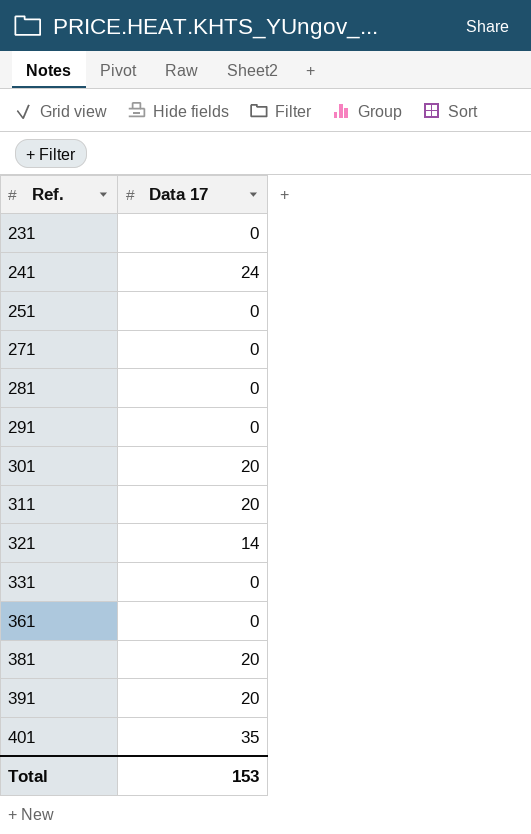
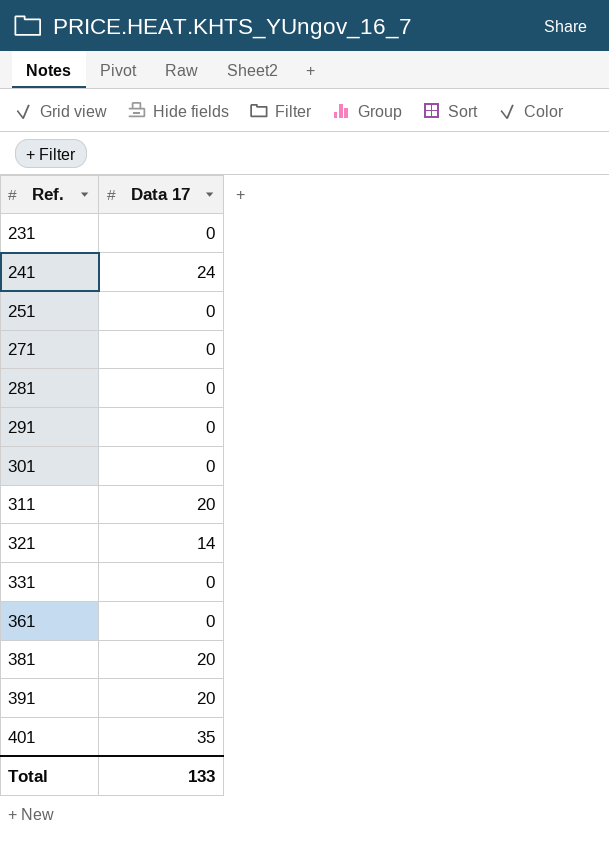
301 | Data 17: 20 -> 0
Total | Data 17: 153 -> 133

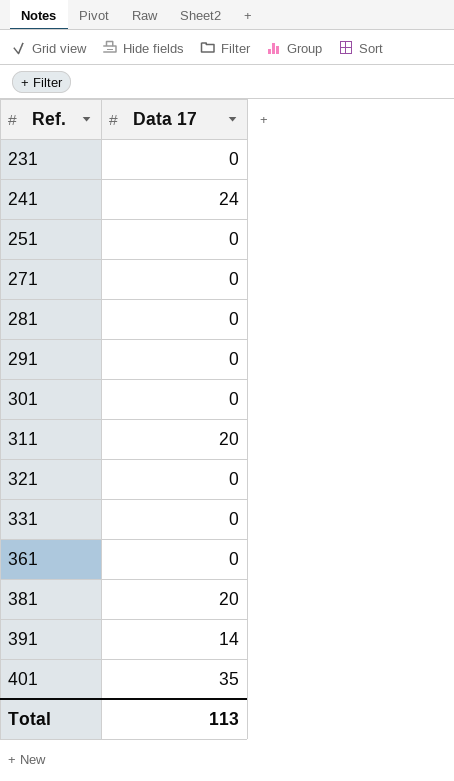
321 | Data 17: 14 -> 0
391 | Data 17: 20 -> 14
Total | Data 17: 133 -> 113

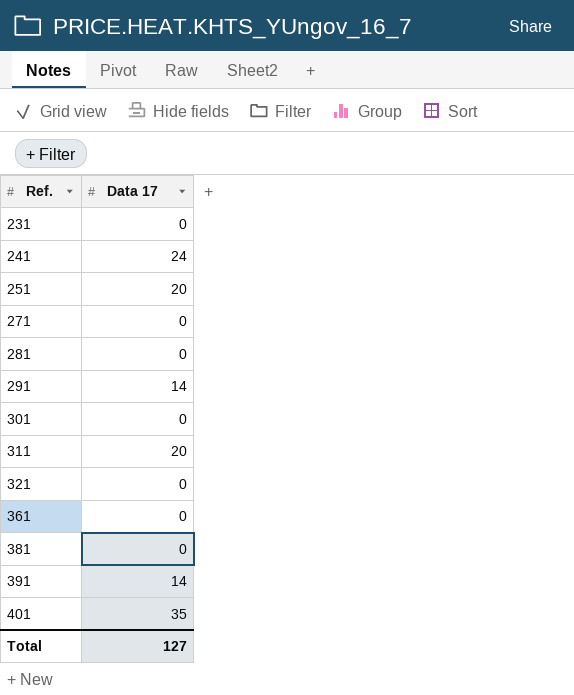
row 331: 0 -> none
251 | Data 17: 0 -> 20
291 | Data 17: 0 -> 14
381 | Data 17: 20 -> 0
Total | Data 17: 113 -> 127

